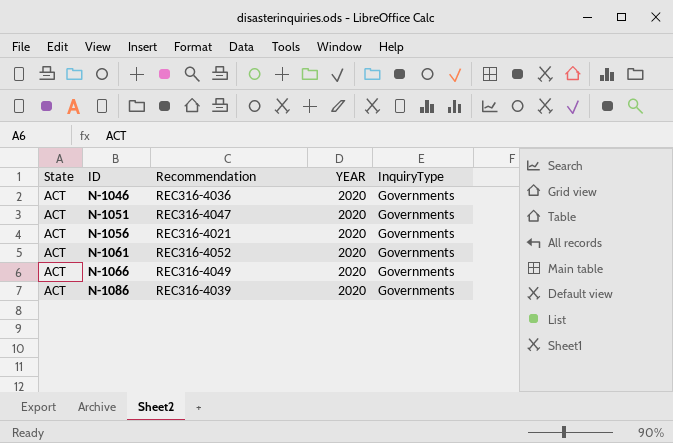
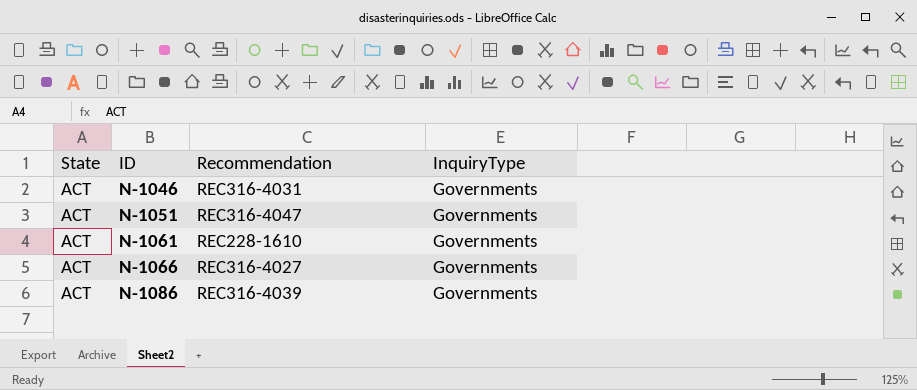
column YEAR | position: 4 -> none
row N-1056: ACT | REC316-4021 | 2020 | Governments -> none
N-1046 | Recommendation: REC316-4036 -> REC316-4031
N-1061 | Recommendation: REC316-4052 -> REC228-1610
N-1066 | Recommendation: REC316-4049 -> REC316-4027

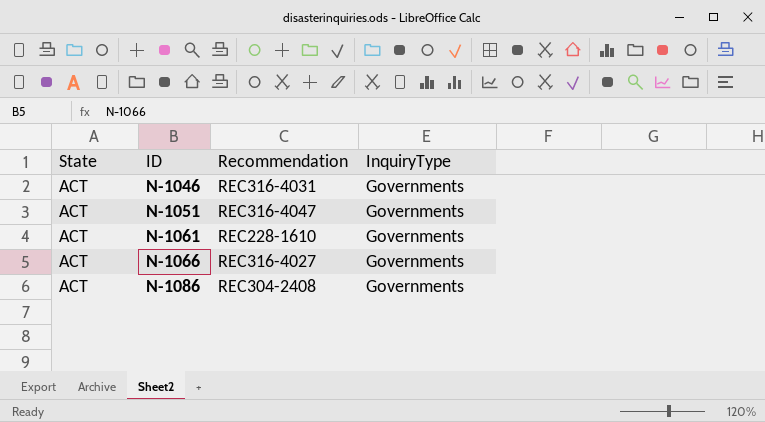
N-1086 | Recommendation: REC316-4039 -> REC304-2408

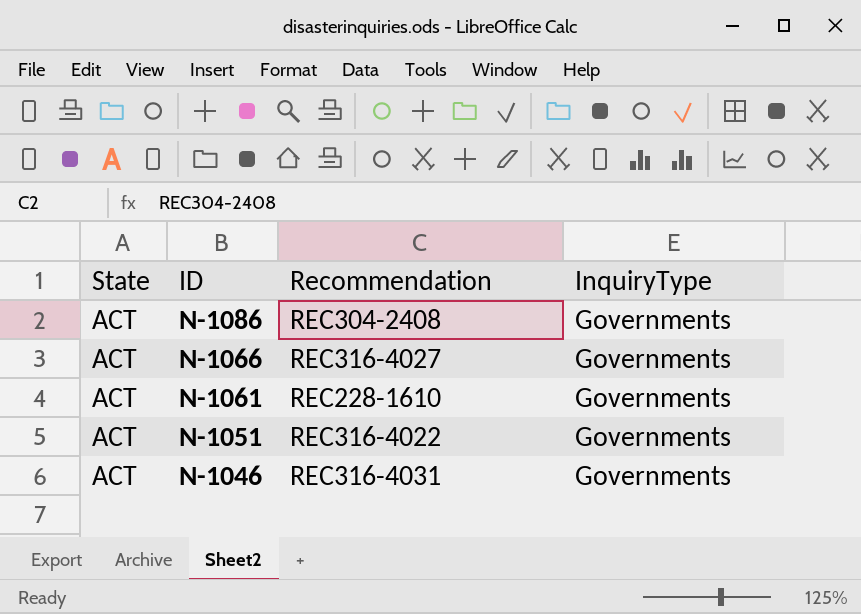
row order: ID ascending -> ID descending
N-1051 | Recommendation: REC316-4047 -> REC316-4022

